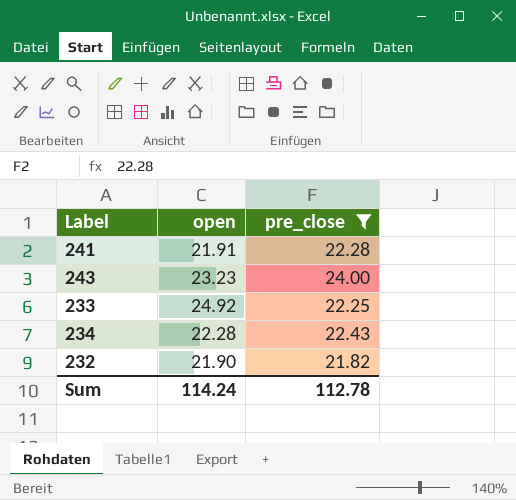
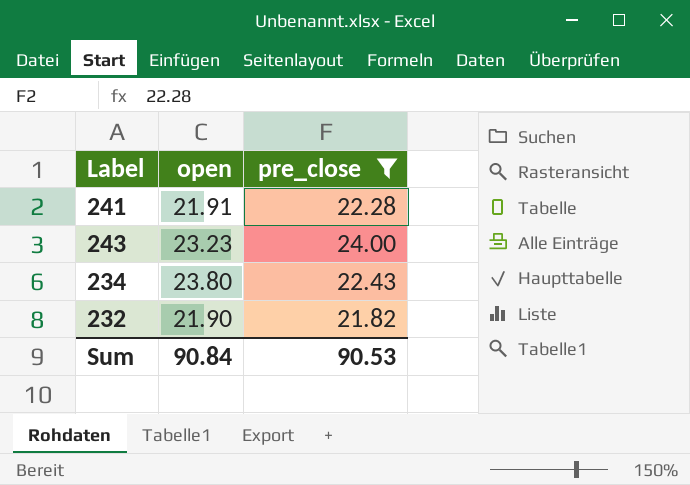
row 233: 24.92 | 22.25 -> none
234 | open: 22.28 -> 23.80
Sum | open: 114.24 -> 90.84
Sum | pre_close: 112.78 -> 90.53

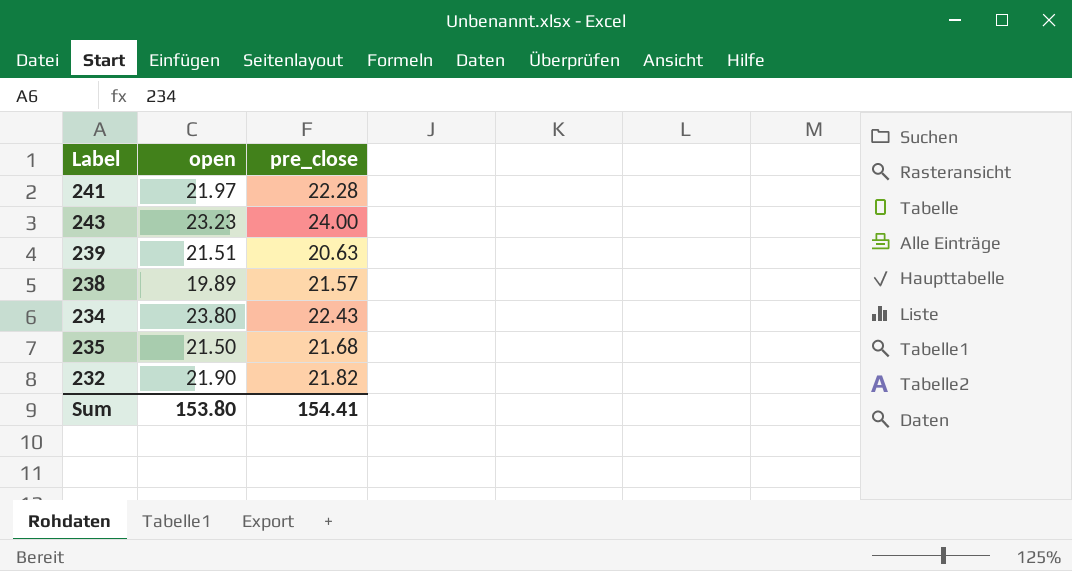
filter: pre_close >= 21.82 -> none
241 | open: 21.91 -> 21.97
Sum | open: 90.84 -> 153.80
Sum | pre_close: 90.53 -> 154.41

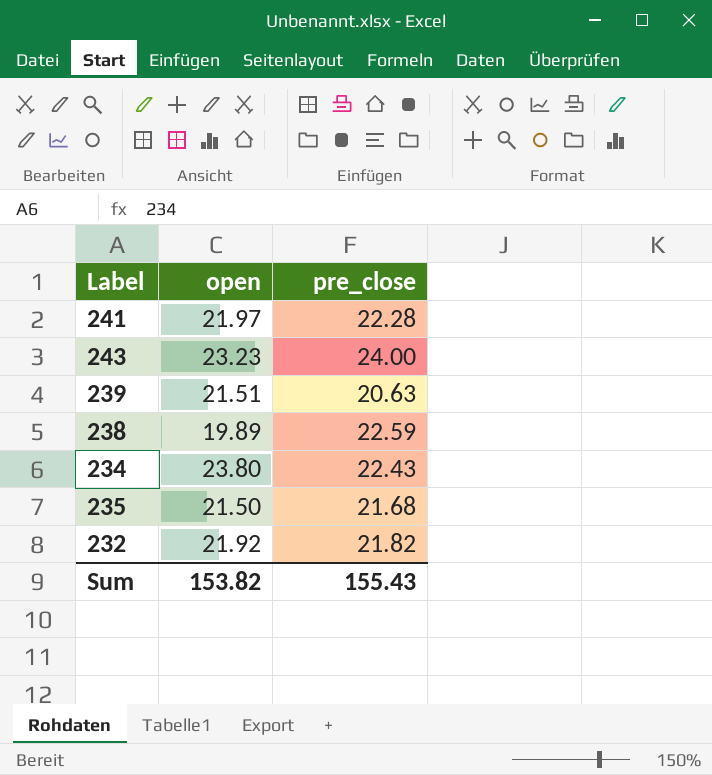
238 | pre_close: 21.57 -> 22.59
232 | open: 21.90 -> 21.92
Sum | open: 153.80 -> 153.82
Sum | pre_close: 154.41 -> 155.43

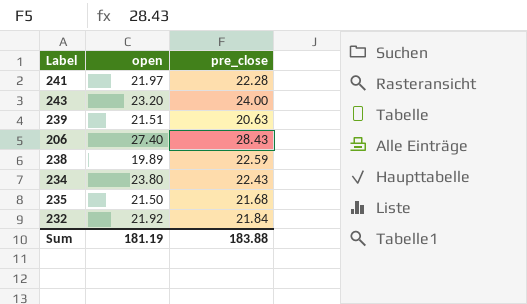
243 | open: 23.23 -> 23.20
row 206: none -> 27.40 | 28.43
232 | pre_close: 21.82 -> 21.84
Sum | open: 153.82 -> 181.19
Sum | pre_close: 155.43 -> 183.88

